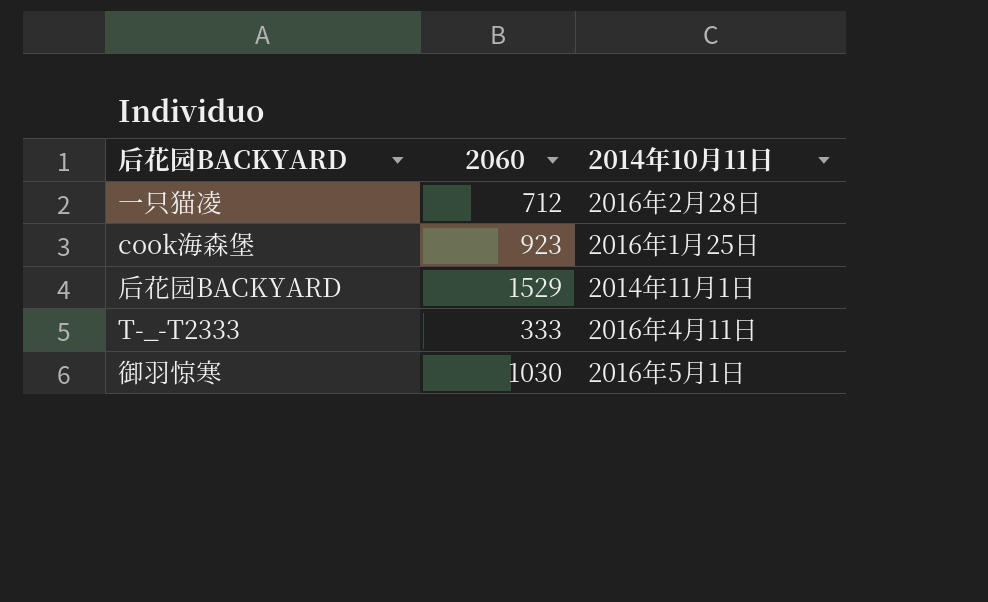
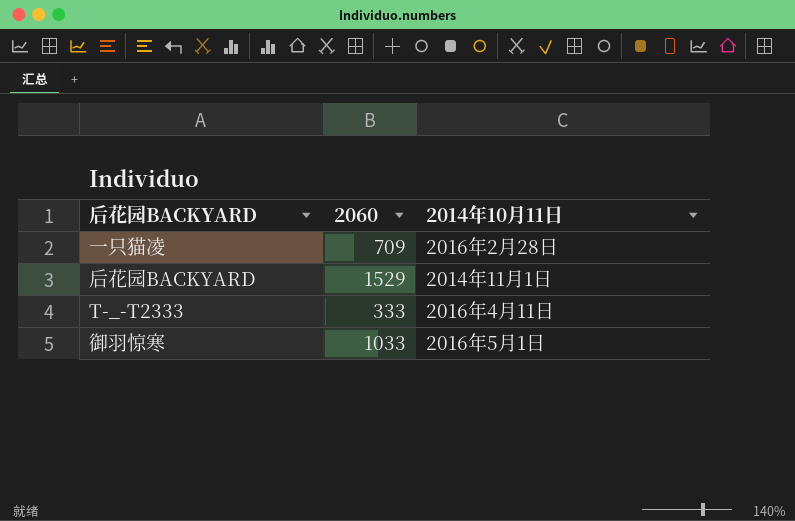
row cook海森堡: 923 | 2016年1月25日 -> none
一只猫凌 | 2060: 712 -> 709
御羽惊寒 | 2060: 1030 -> 1033

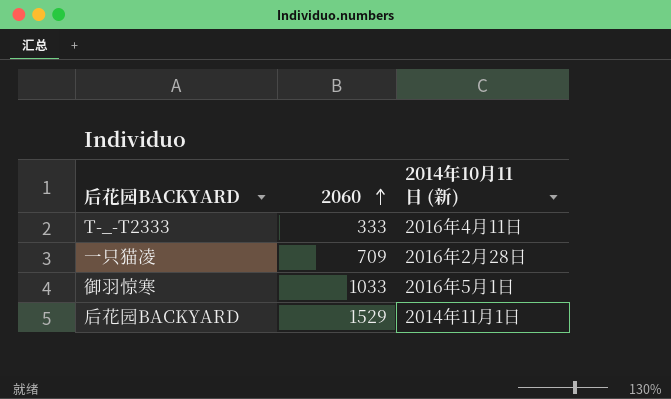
row order: none -> 2060 ascending
column name: 2014年10月11日 -> 2014年10月11日 (新)

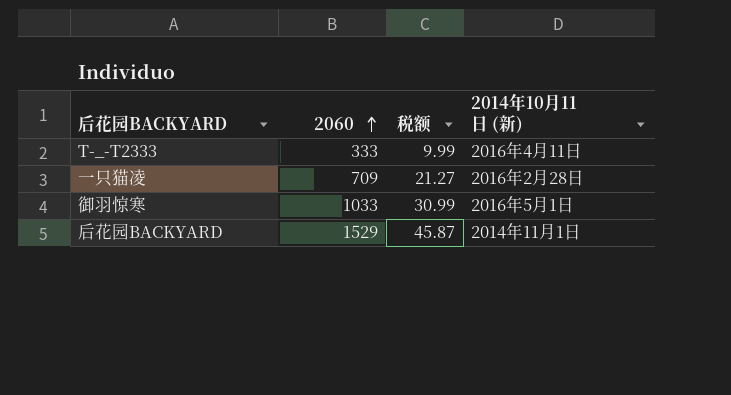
column 税额 | formula: none -> [2060] * 0.03

